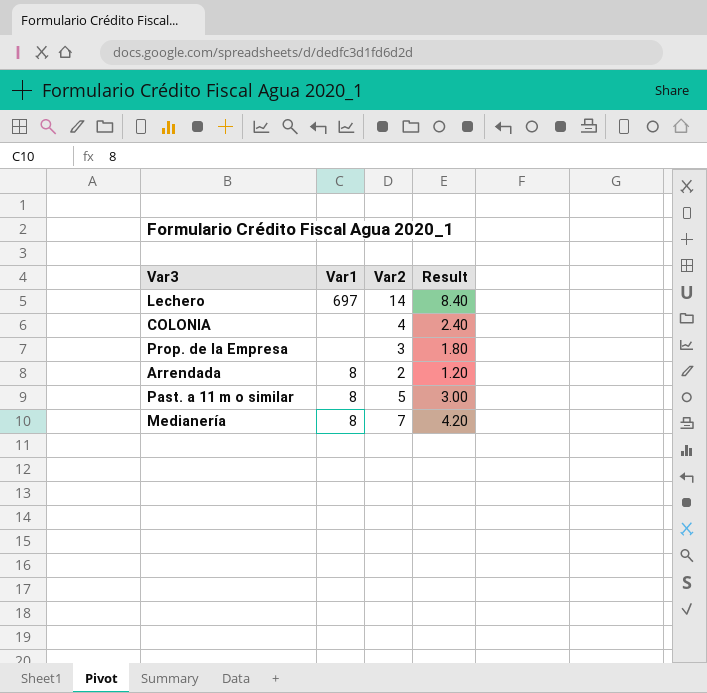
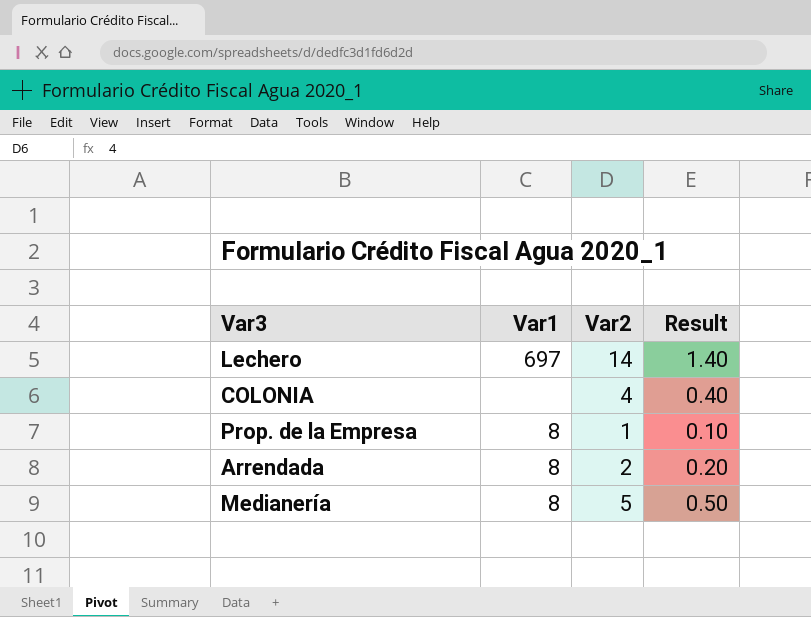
column Result | formula: [Var2] * 0.6 -> [Var2] * 0.1
row Past. a 11 m o similar: 8 | 5 | 3.00 -> none
Prop. de la Empresa | Var1: none -> 8
Prop. de la Empresa | Var2: 3 -> 1
Medianería | Var2: 7 -> 5

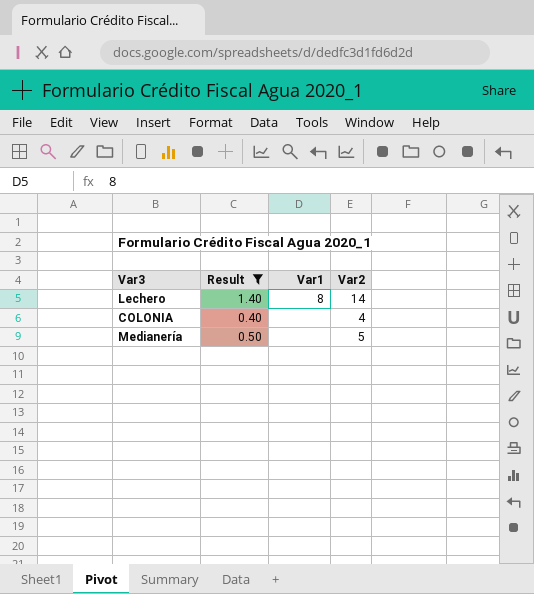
filter: none -> Result >= 0.40
column Result | position: 4 -> 2
Lechero | Var1: 697 -> 8
Medianería | Var1: 8 -> none

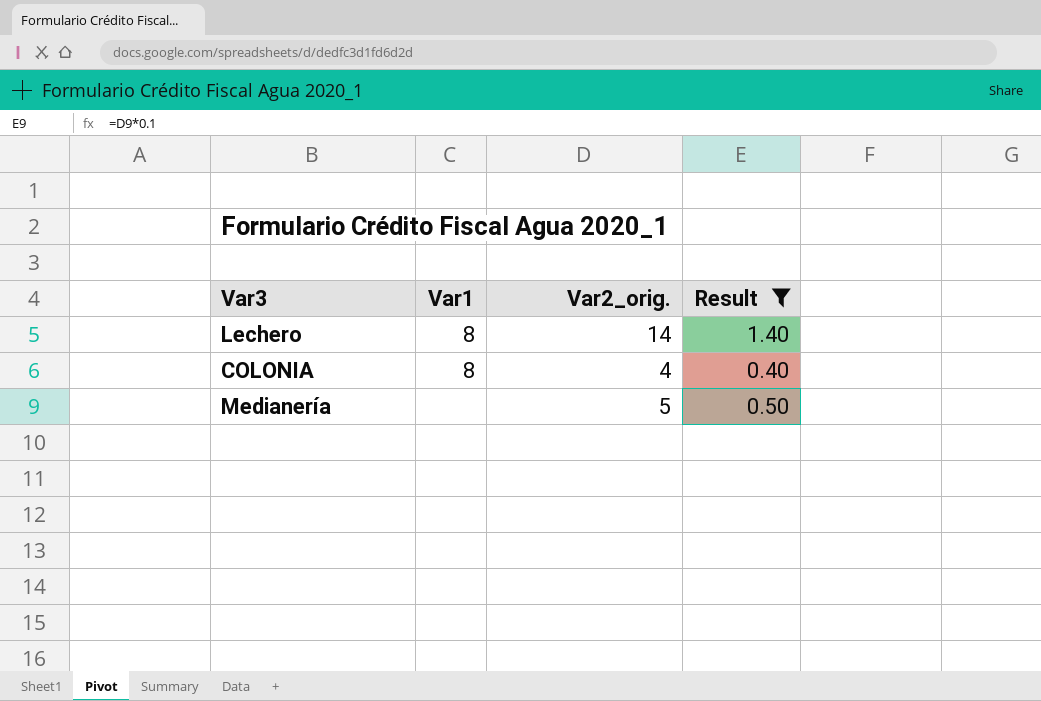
column name: Var2 -> Var2_orig.
column Result | position: 2 -> 4
COLONIA | Var1: none -> 8

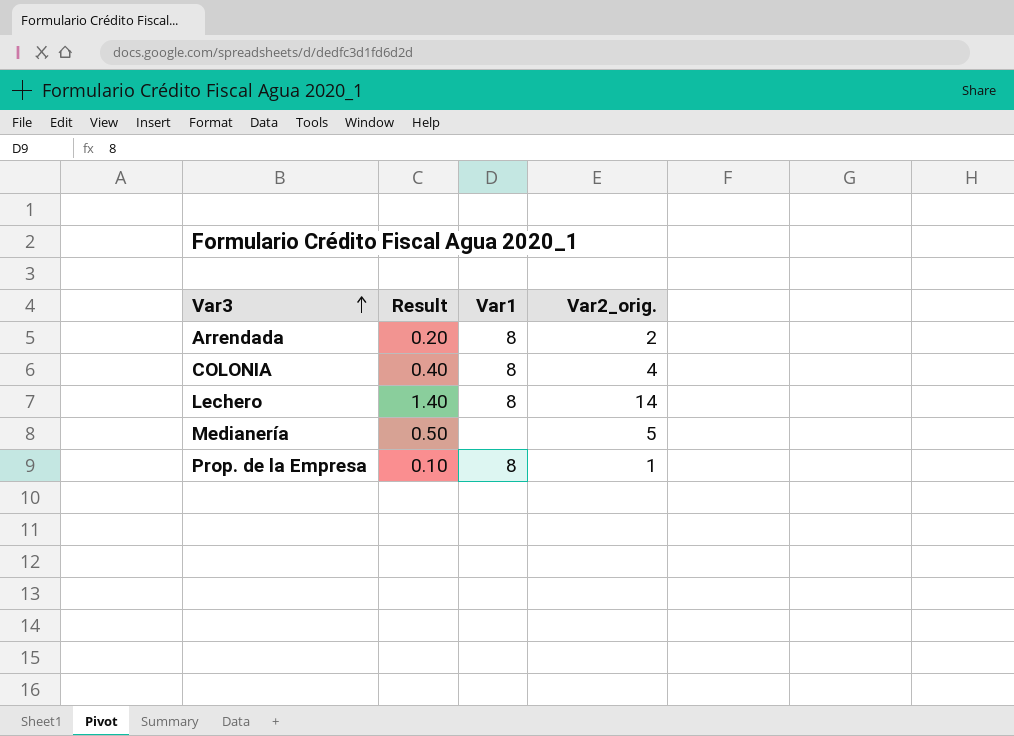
filter: Result >= 0.40 -> none
row order: none -> Var3 ascending
column Result | position: 4 -> 2

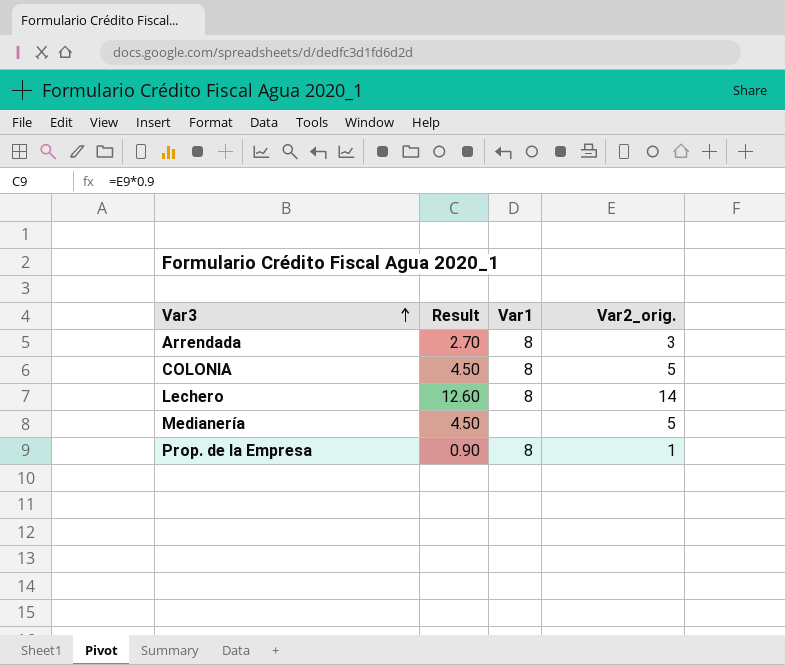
column Result | formula: [Var2_orig.] * 0.1 -> [Var2_orig.] * 0.9
Arrendada | Var2_orig.: 2 -> 3
COLONIA | Var2_orig.: 4 -> 5

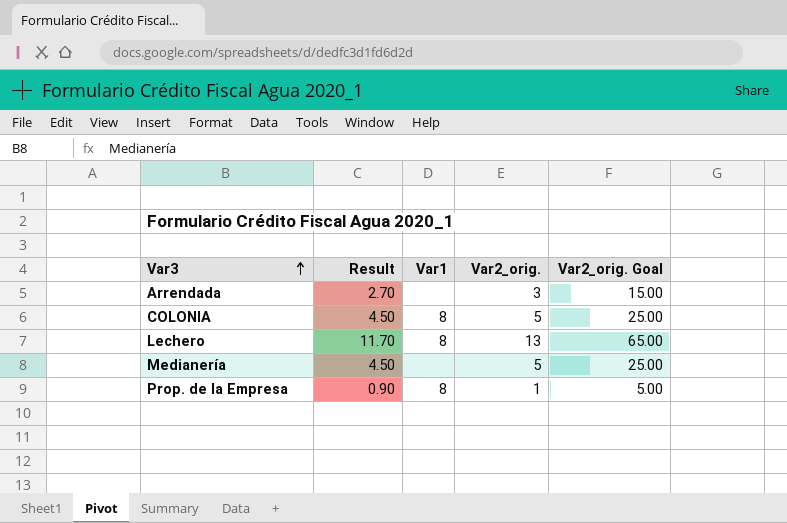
column Var2_orig. Goal | formula: none -> [Var2_orig.] * 5
Arrendada | Var1: 8 -> none
Lechero | Result: 12.60 -> 11.70
Lechero | Var2_orig.: 14 -> 13

